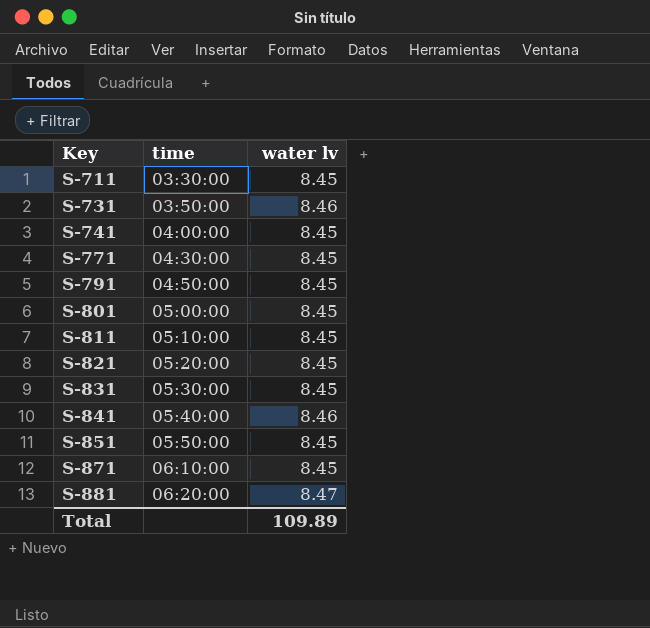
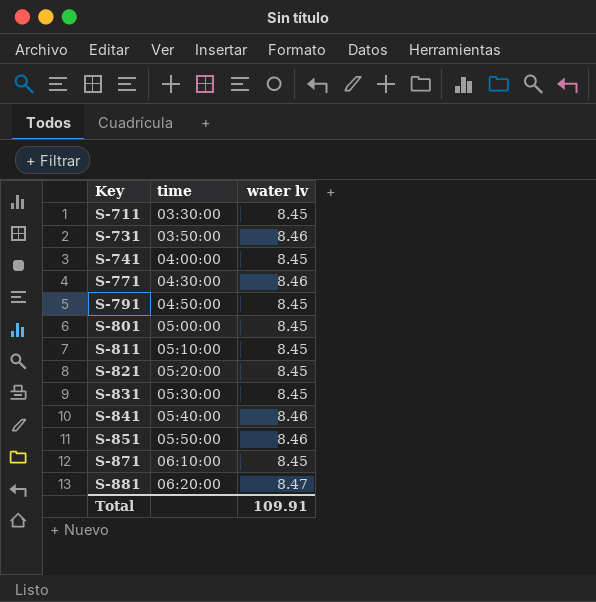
S-771 | water lv: 8.45 -> 8.46
S-851 | water lv: 8.45 -> 8.46
Total | water lv: 109.89 -> 109.91

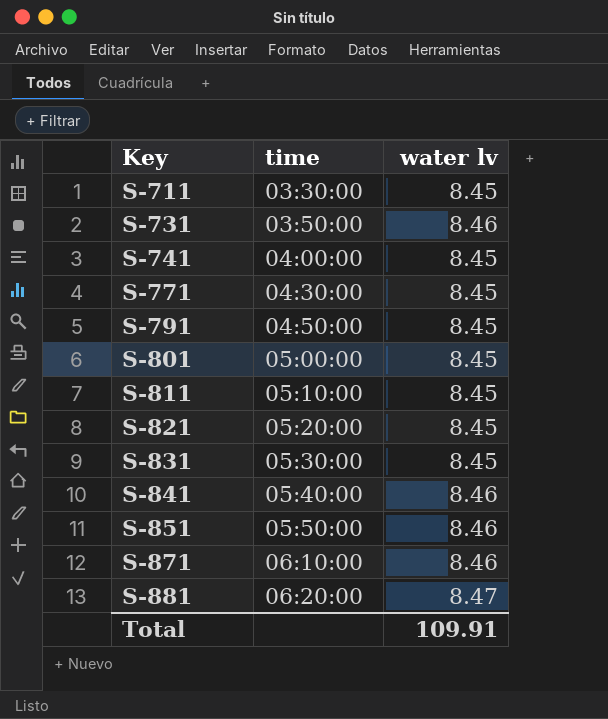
S-771 | water lv: 8.46 -> 8.45
S-871 | water lv: 8.45 -> 8.46

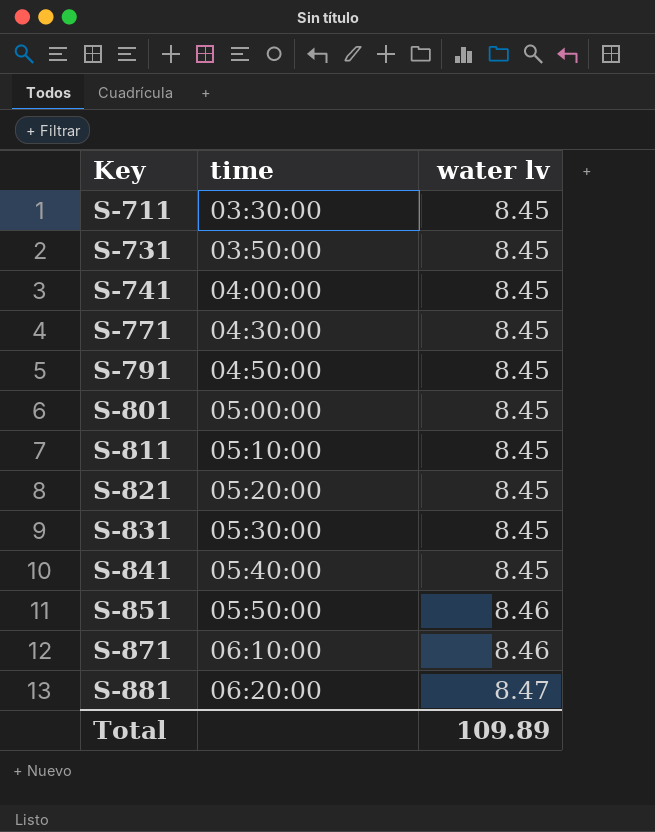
S-731 | water lv: 8.46 -> 8.45
S-841 | water lv: 8.46 -> 8.45
Total | water lv: 109.91 -> 109.89

